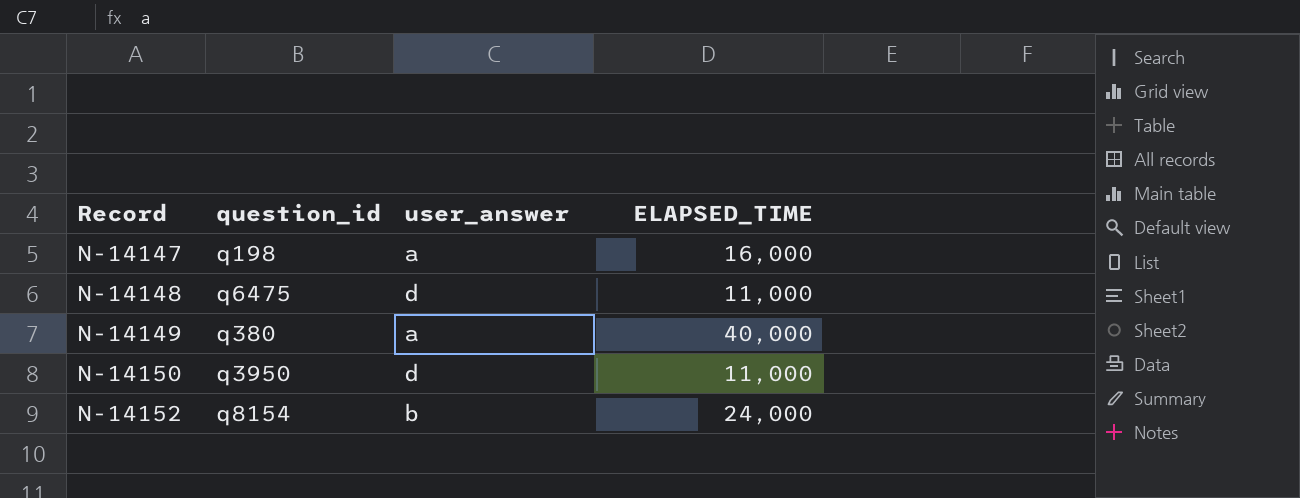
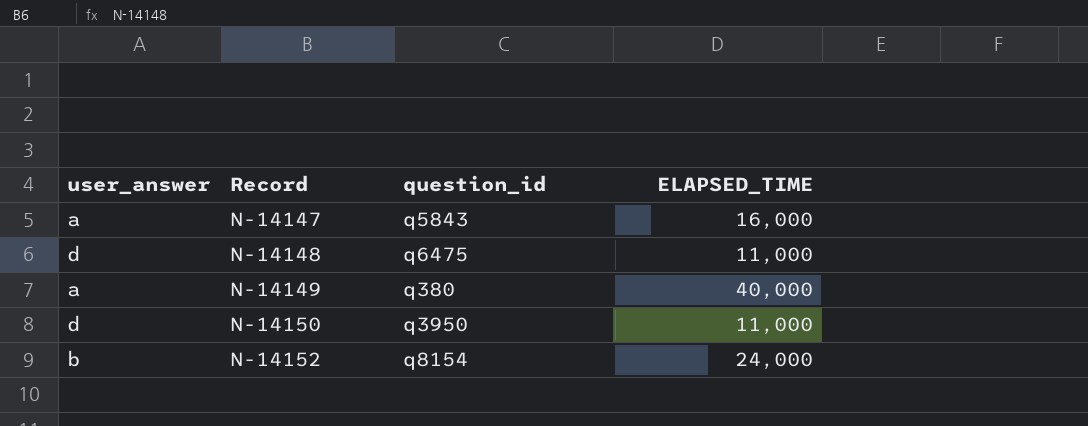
column user_answer | position: 3 -> 1
N-14147 | question_id: q198 -> q5843

